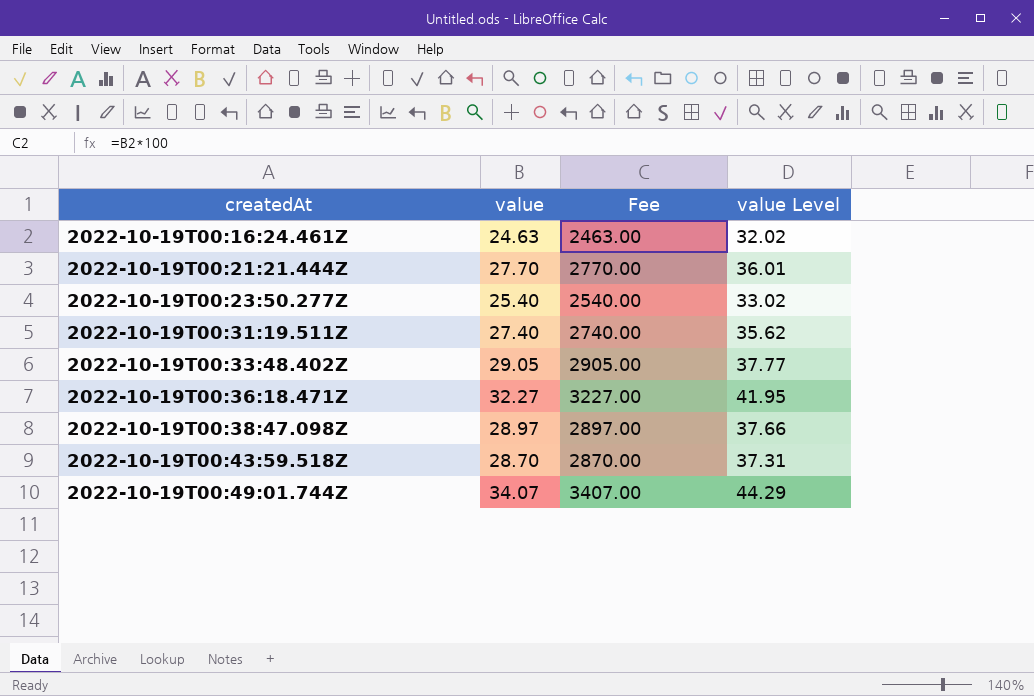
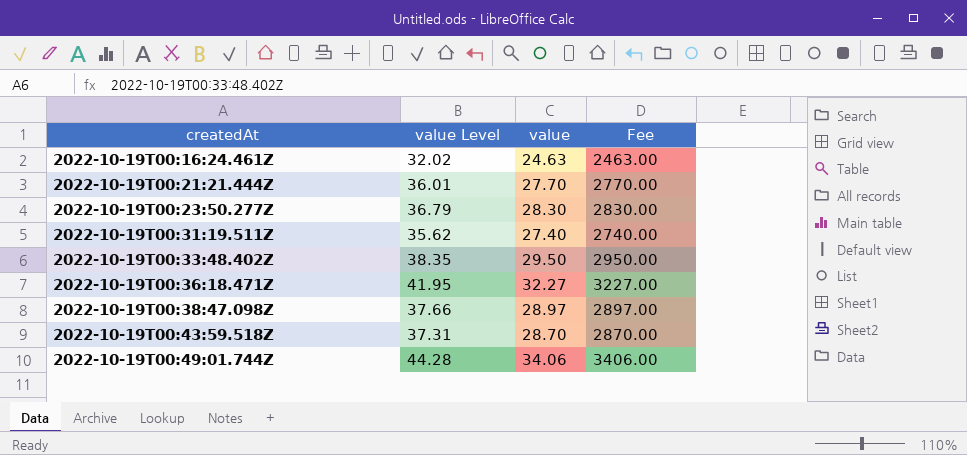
column value Level | position: 4 -> 2
2022-10-19T00:23:50.277Z | value Level: 33.02 -> 36.79
2022-10-19T00:23:50.277Z | value: 25.40 -> 28.30
2022-10-19T00:23:50.277Z | Fee: 2540.00 -> 2830.00
2022-10-19T00:33:48.402Z | value Level: 37.77 -> 38.35
2022-10-19T00:33:48.402Z | value: 29.05 -> 29.50
2022-10-19T00:33:48.402Z | Fee: 2905.00 -> 2950.00
2022-10-19T00:49:01.744Z | value Level: 44.29 -> 44.28
2022-10-19T00:49:01.744Z | value: 34.07 -> 34.06
2022-10-19T00:49:01.744Z | Fee: 3407.00 -> 3406.00

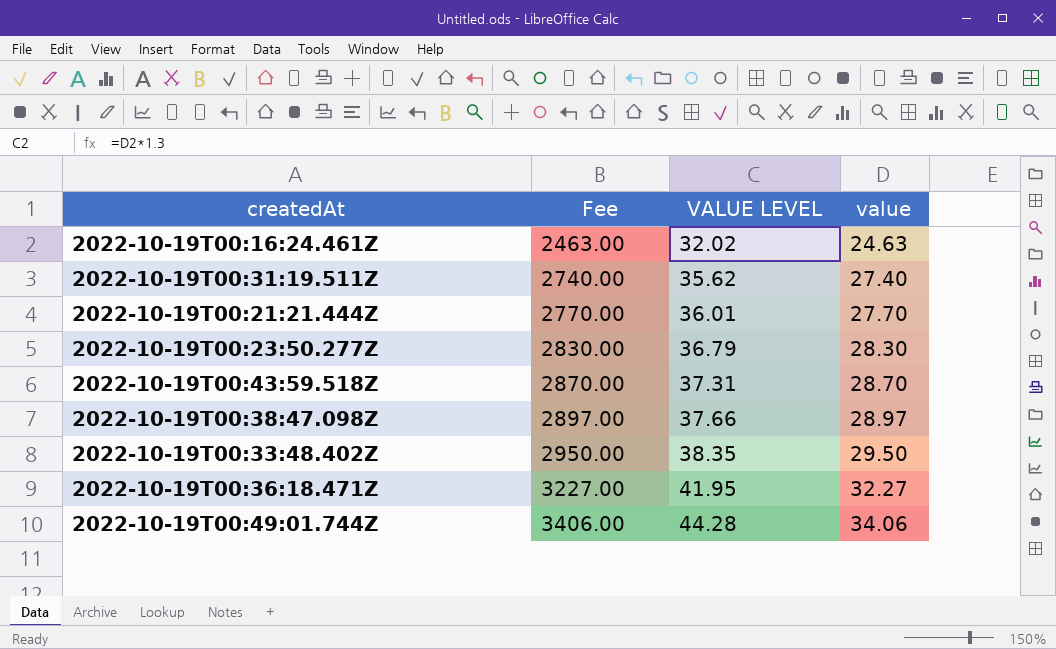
row order: createdAt ascending -> Fee ascending
column Fee | position: 4 -> 2
column name: value Level -> VALUE LEVEL

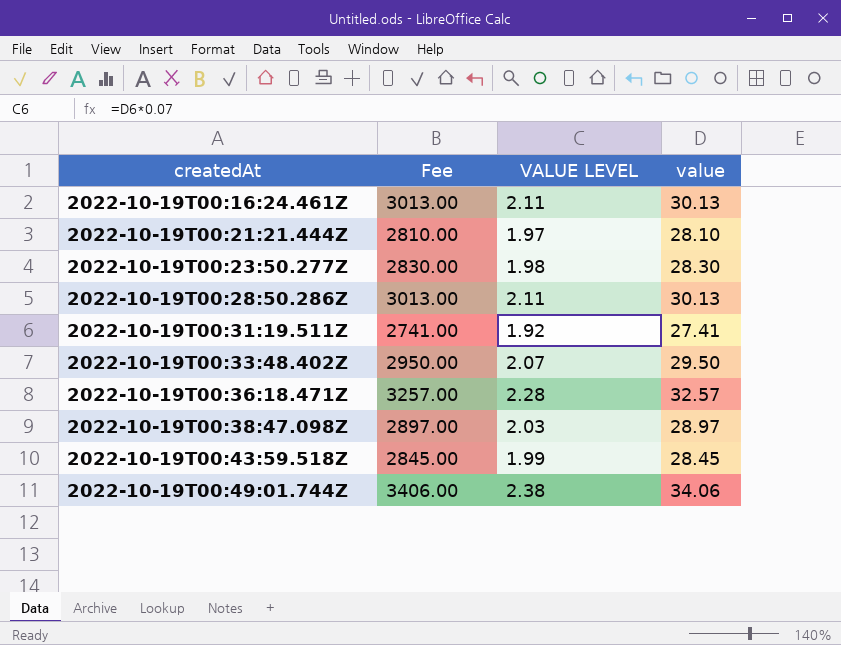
row order: Fee ascending -> createdAt ascending
column VALUE LEVEL | formula: [value] * 1.3 -> [value] * 0.07
2022-10-19T00:16:24.461Z | Fee: 2463.00 -> 3013.00
2022-10-19T00:16:24.461Z | value: 24.63 -> 30.13
2022-10-19T00:21:21.444Z | Fee: 2770.00 -> 2810.00
2022-10-19T00:21:21.444Z | value: 27.70 -> 28.10
row 2022-10-19T00:28:50.286Z: none -> 3013.00 | 2.11 | 30.13
2022-10-19T00:31:19.511Z | Fee: 2740.00 -> 2741.00
2022-10-19T00:31:19.511Z | value: 27.40 -> 27.41
2022-10-19T00:36:18.471Z | Fee: 3227.00 -> 3257.00
2022-10-19T00:36:18.471Z | value: 32.27 -> 32.57
2022-10-19T00:43:59.518Z | Fee: 2870.00 -> 2845.00
2022-10-19T00:43:59.518Z | value: 28.70 -> 28.45

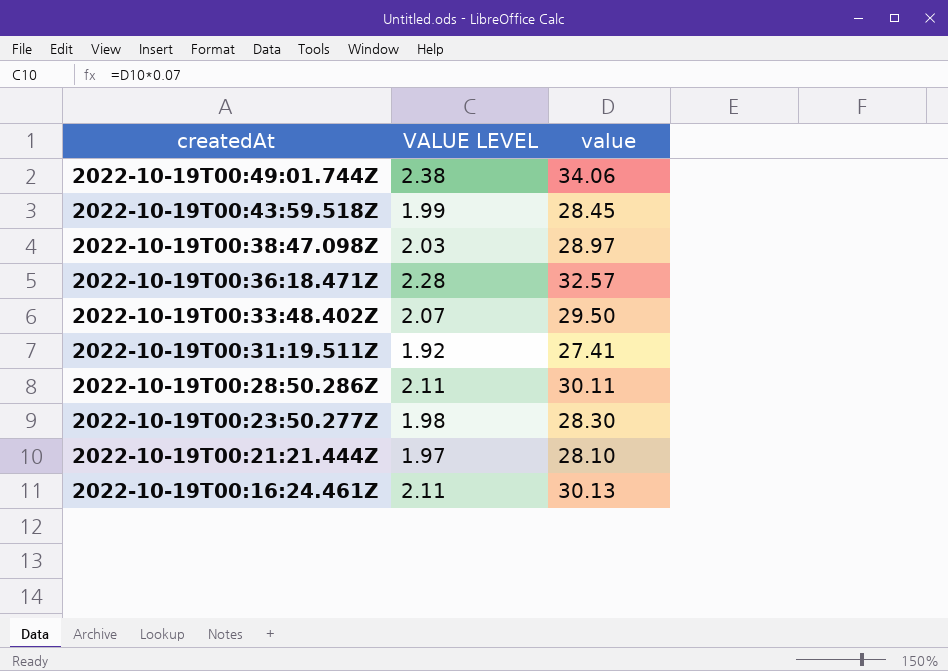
row order: createdAt ascending -> createdAt descending
column Fee | formula: [value] * 100 -> none
2022-10-19T00:28:50.286Z | value: 30.13 -> 30.11

